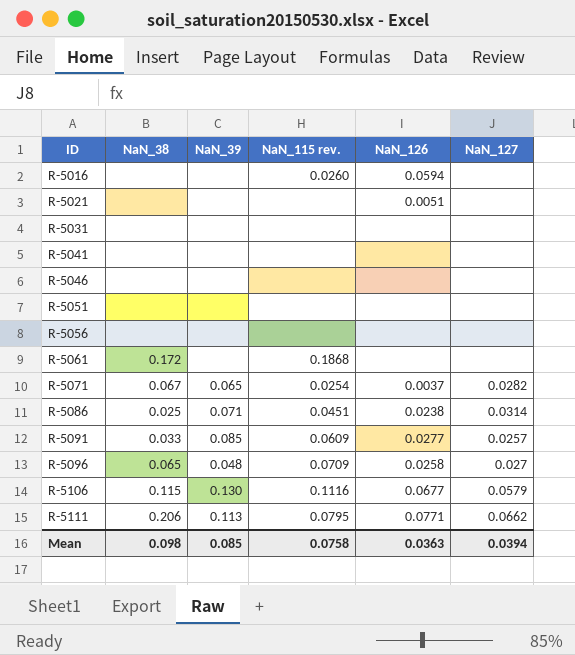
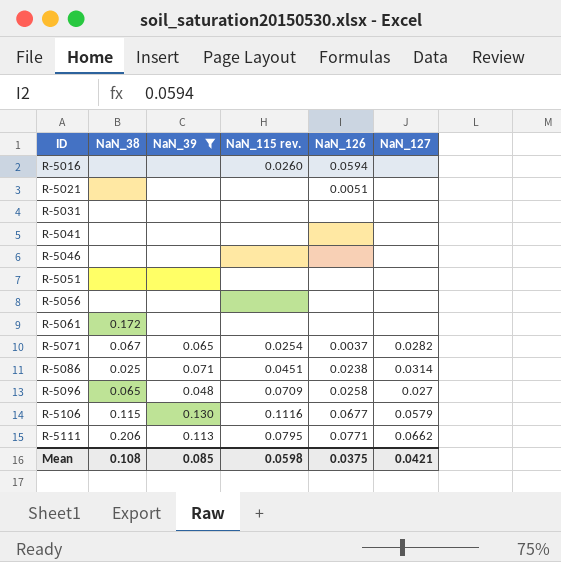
filter: none -> NaN_39 != 0.085
R-5061 | NaN_115 rev.: 0.1868 -> none
Mean | NaN_38: 0.098 -> 0.108
Mean | NaN_115 rev.: 0.0758 -> 0.0598
Mean | NaN_126: 0.0363 -> 0.0375
Mean | NaN_127: 0.0394 -> 0.0421

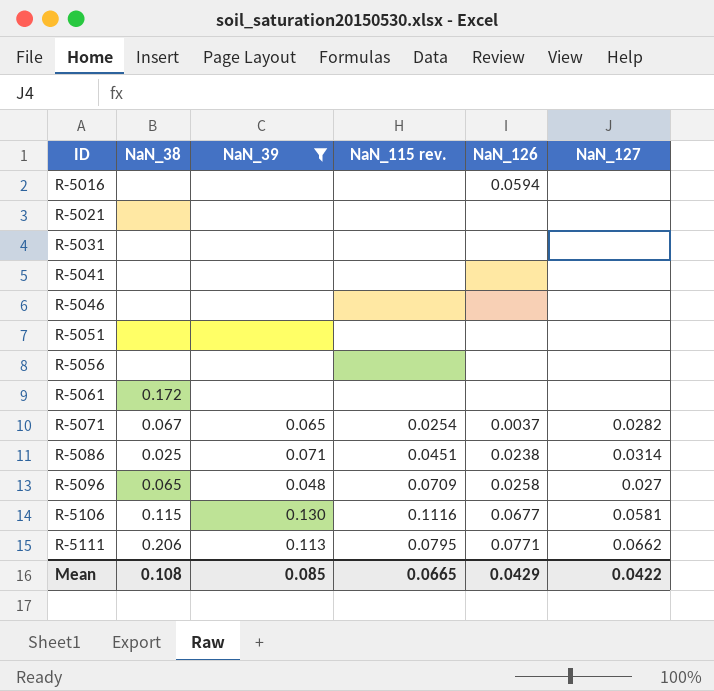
R-5016 | NaN_115 rev.: 0.0260 -> none
R-5021 | NaN_126: 0.0051 -> none
R-5106 | NaN_127: 0.0579 -> 0.0581
Mean | NaN_115 rev.: 0.0598 -> 0.0665
Mean | NaN_126: 0.0375 -> 0.0429
Mean | NaN_127: 0.0421 -> 0.0422

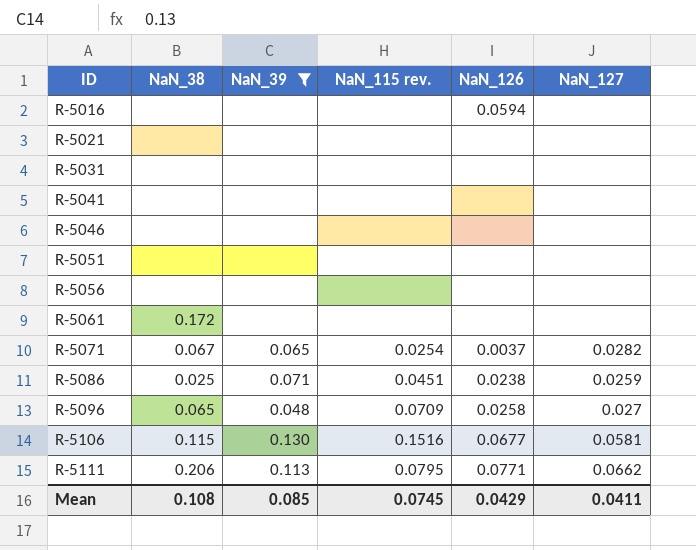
R-5086 | NaN_127: 0.0314 -> 0.0259
R-5106 | NaN_115 rev.: 0.1116 -> 0.1516
Mean | NaN_115 rev.: 0.0665 -> 0.0745
Mean | NaN_127: 0.0422 -> 0.0411

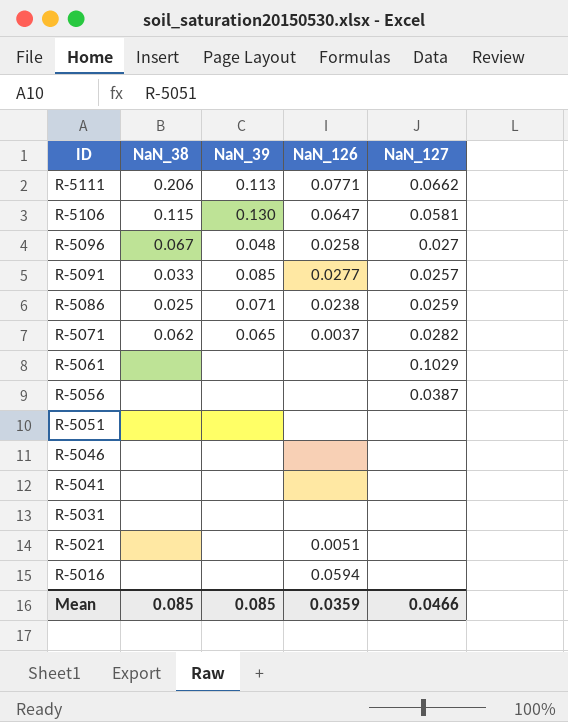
filter: NaN_39 != 0.085 -> none
row order: ID ascending -> ID descending
column NaN_115 rev. | position: 4 -> none
R-5106 | NaN_126: 0.0677 -> 0.0647
R-5096 | NaN_38: 0.065 -> 0.067
R-5071 | NaN_38: 0.067 -> 0.062
R-5061 | NaN_38: 0.172 -> none
R-5061 | NaN_127: none -> 0.1029
R-5056 | NaN_127: none -> 0.0387
R-5021 | NaN_126: none -> 0.0051
Mean | NaN_38: 0.108 -> 0.085
Mean | NaN_126: 0.0429 -> 0.0359
Mean | NaN_127: 0.0411 -> 0.0466

